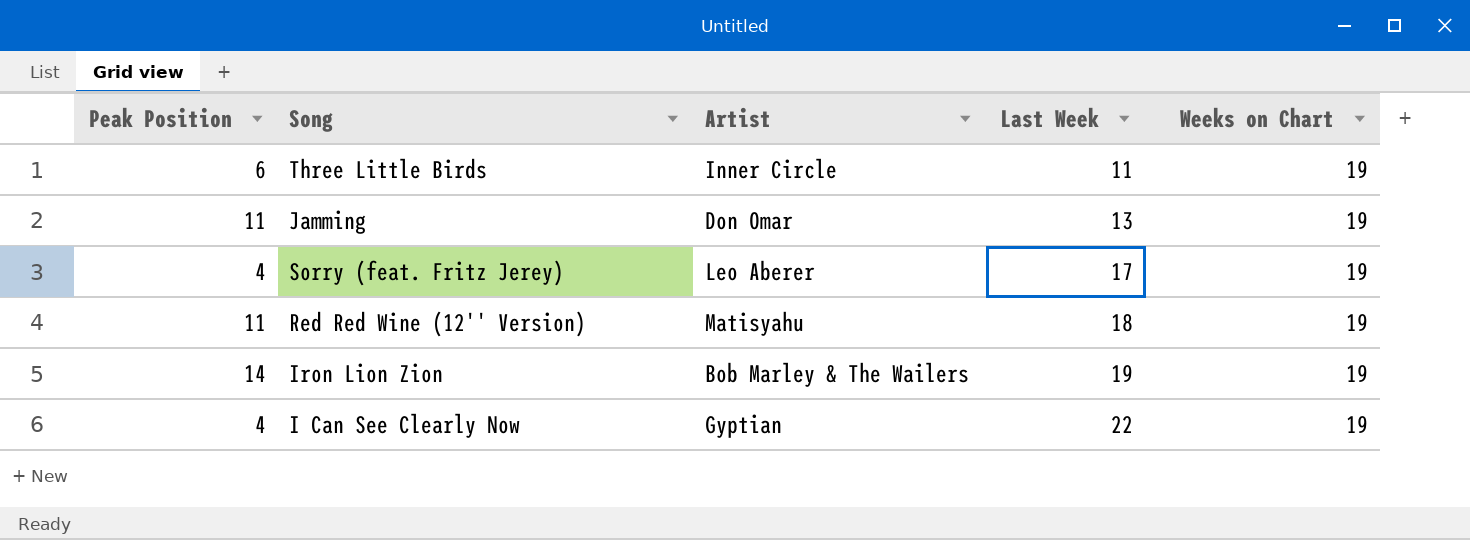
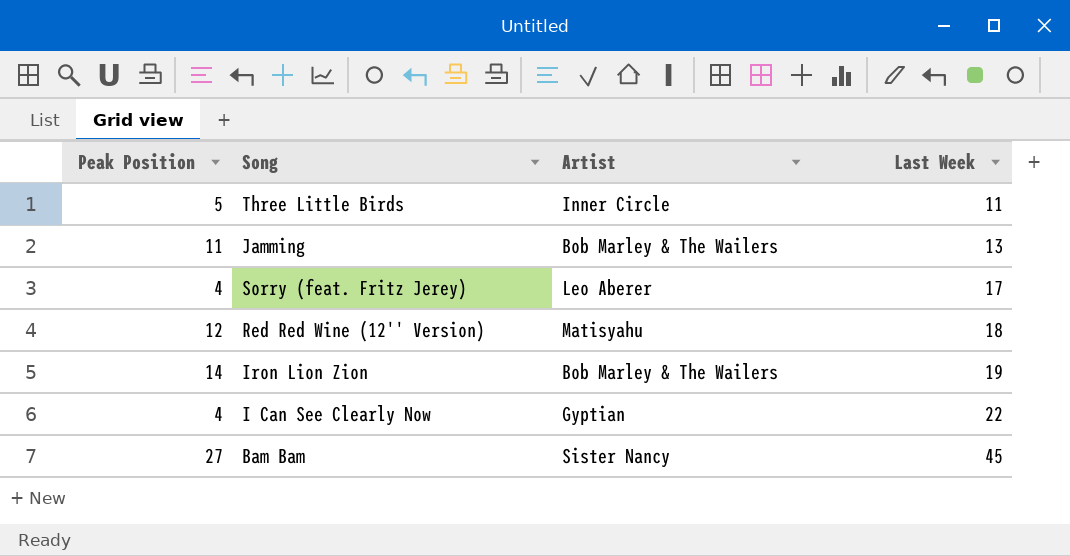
column Weeks on Chart | position: 5 -> none
Three Little Birds | Peak Position: 6 -> 5
Jamming | Artist: Don Omar -> Bob Marley & The Wailers
Red Red Wine (12'' Version) | Peak Position: 11 -> 12
row Bam Bam: none -> 27 | Sister Nancy | 45

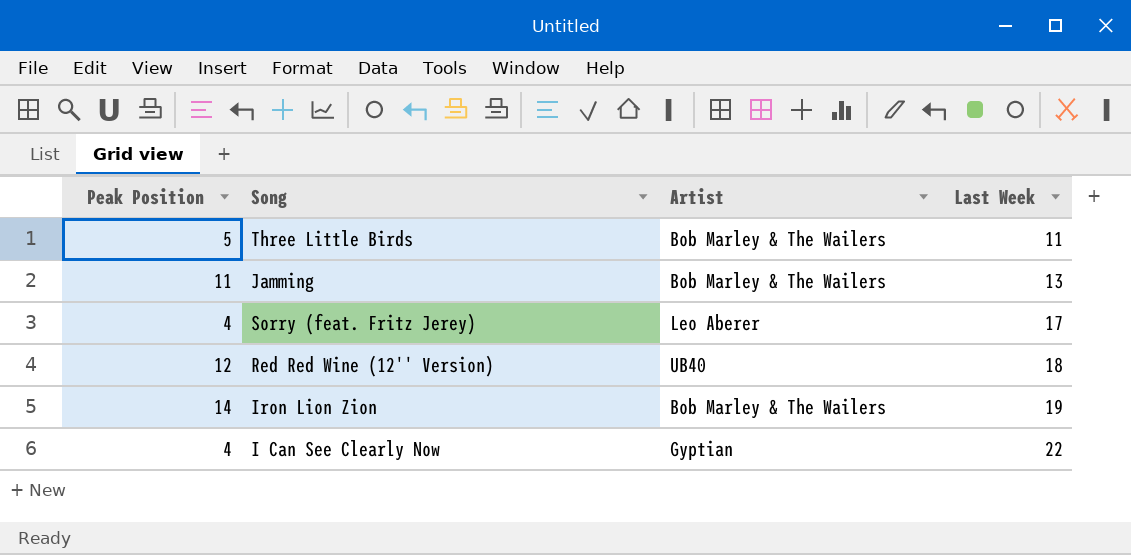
row Bam Bam: 27 | Sister Nancy | 45 -> none
Three Little Birds | Artist: Inner Circle -> Bob Marley & The Wailers
Red Red Wine (12'' Version) | Artist: Matisyahu -> UB40

